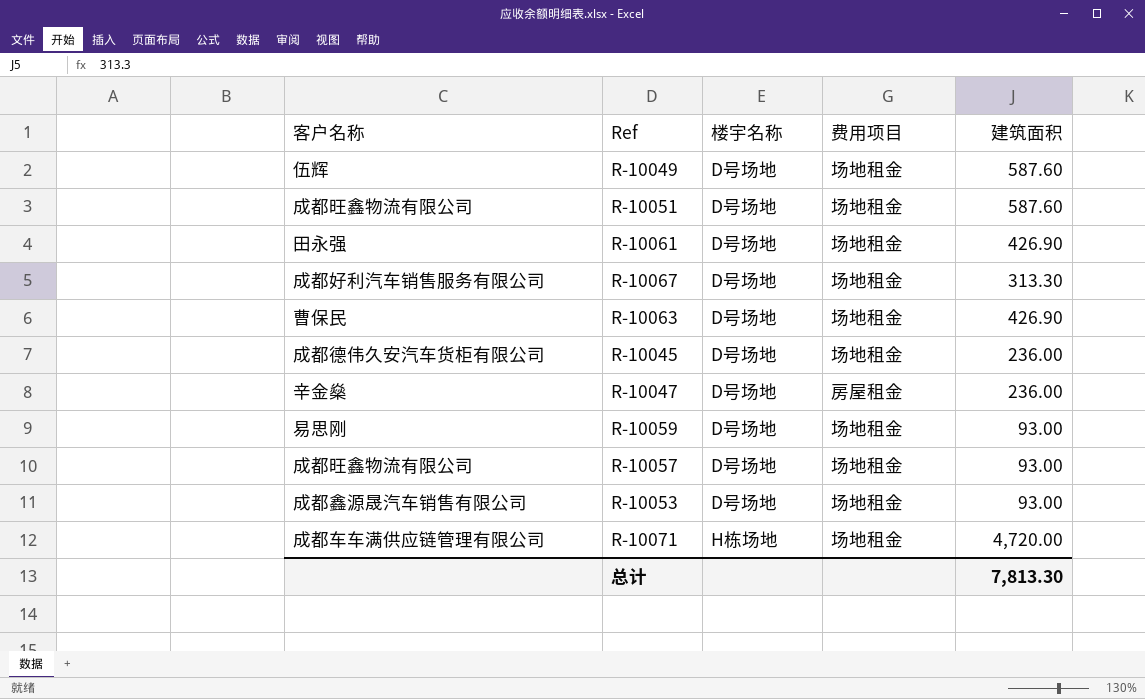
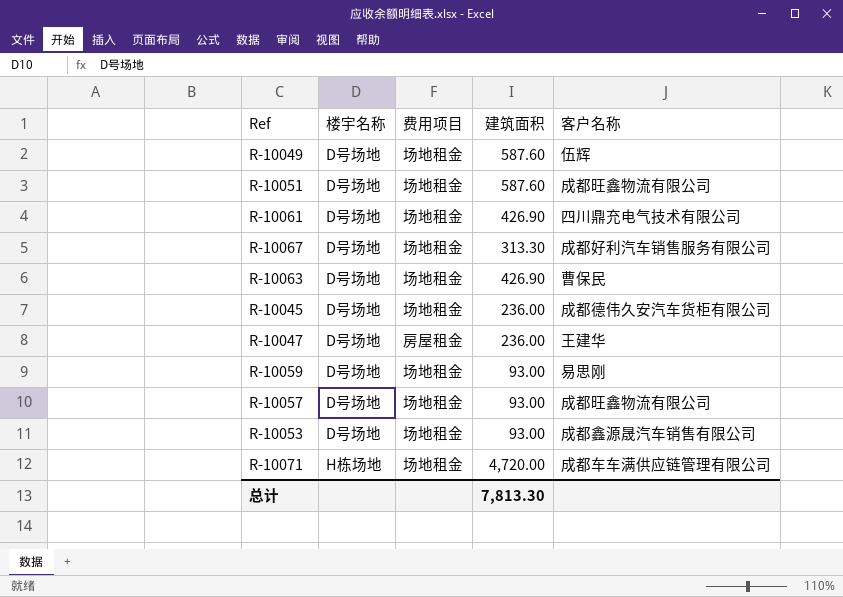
column 客户名称 | position: 1 -> 5
R-10061 | 客户名称: 田永强 -> 四川鼎充电气技术有限公司
R-10047 | 客户名称: 辛金燊 -> 王建华

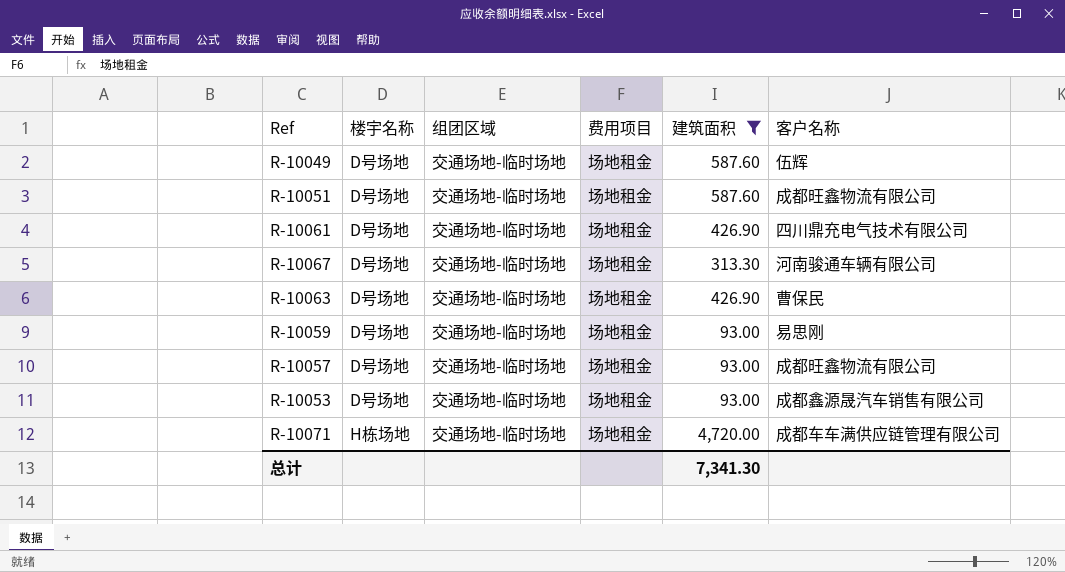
filter: none -> 建筑面积 != 236.00
column 组团区域 | position: none -> 3
R-10067 | 客户名称: 成都好利汽车销售服务有限公司 -> 河南骏通车辆有限公司
总计 | 建筑面积: 7,813.30 -> 7,341.30

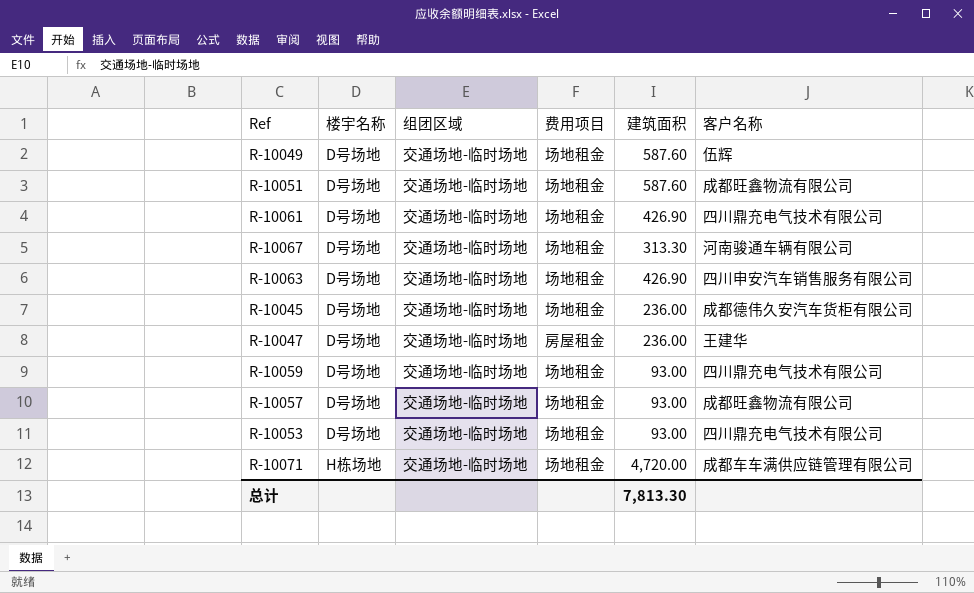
filter: 建筑面积 != 236.00 -> none
R-10063 | 客户名称: 曹保民 -> 四川申安汽车销售服务有限公司
R-10059 | 客户名称: 易思刚 -> 四川鼎充电气技术有限公司
R-10053 | 客户名称: 成都鑫源晟汽车销售有限公司 -> 四川鼎充电气技术有限公司
总计 | 建筑面积: 7,341.30 -> 7,813.30

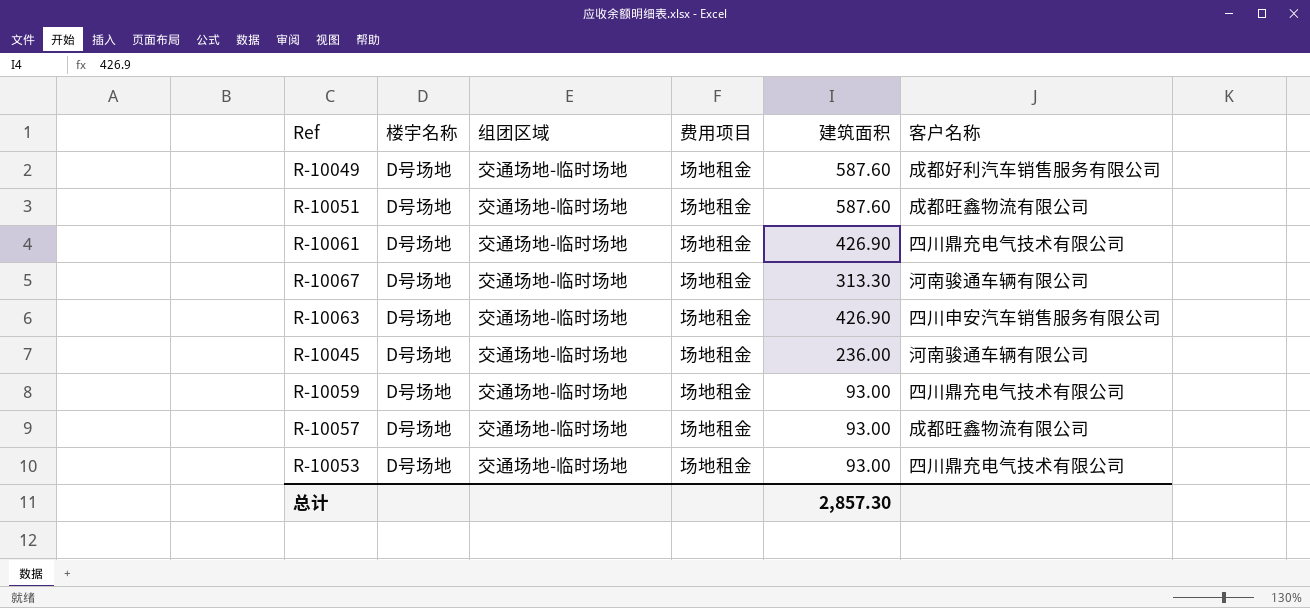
row R-10047: D号场地 | 交通场地-临时场地 | 房屋租金 | 236.00 | 王建华 -> none
row R-10071: H栋场地 | 交通场地-临时场地 | 场地租金 | 4,720.00 | 成都车车满供应链管理有限公司 -> none
R-10049 | 客户名称: 伍辉 -> 成都好利汽车销售服务有限公司
R-10045 | 客户名称: 成都德伟久安汽车货柜有限公司 -> 河南骏通车辆有限公司
总计 | 建筑面积: 7,813.30 -> 2,857.30

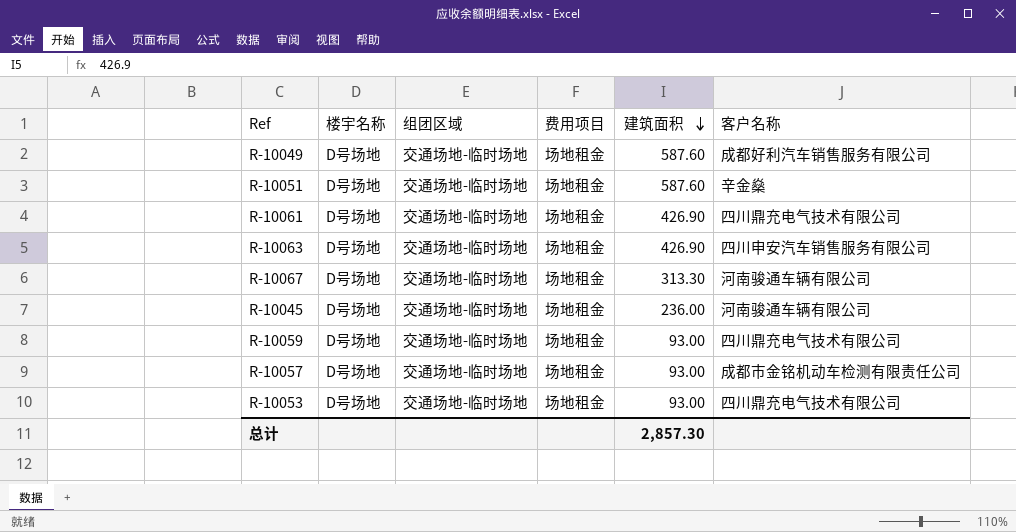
row order: none -> 建筑面积 descending
R-10051 | 客户名称: 成都旺鑫物流有限公司 -> 辛金燊
R-10057 | 客户名称: 成都旺鑫物流有限公司 -> 成都市金铭机动车检测有限责任公司

